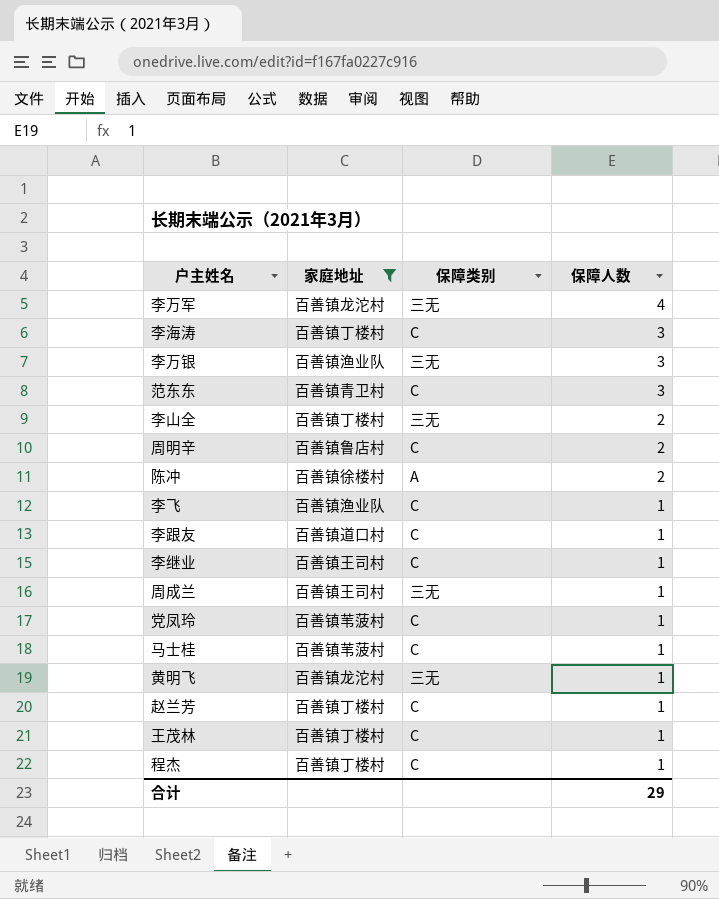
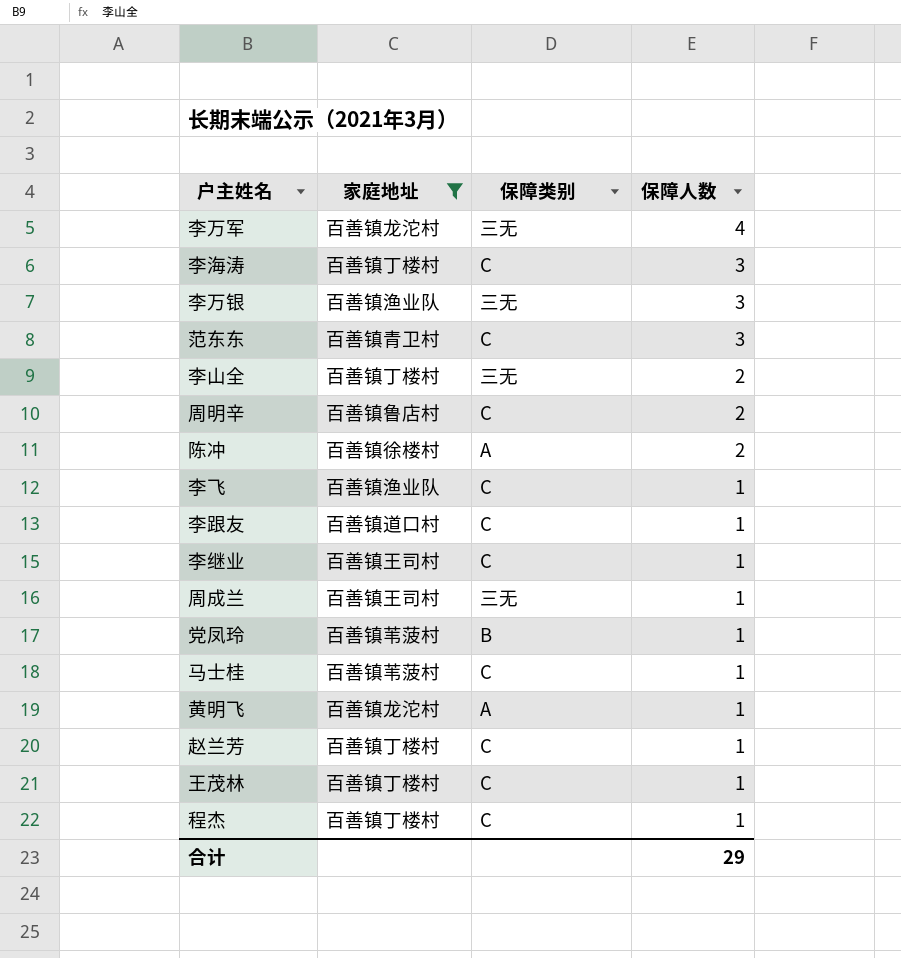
党凤玲 | 保障类别: C -> B
黄明飞 | 保障类别: 三无 -> A

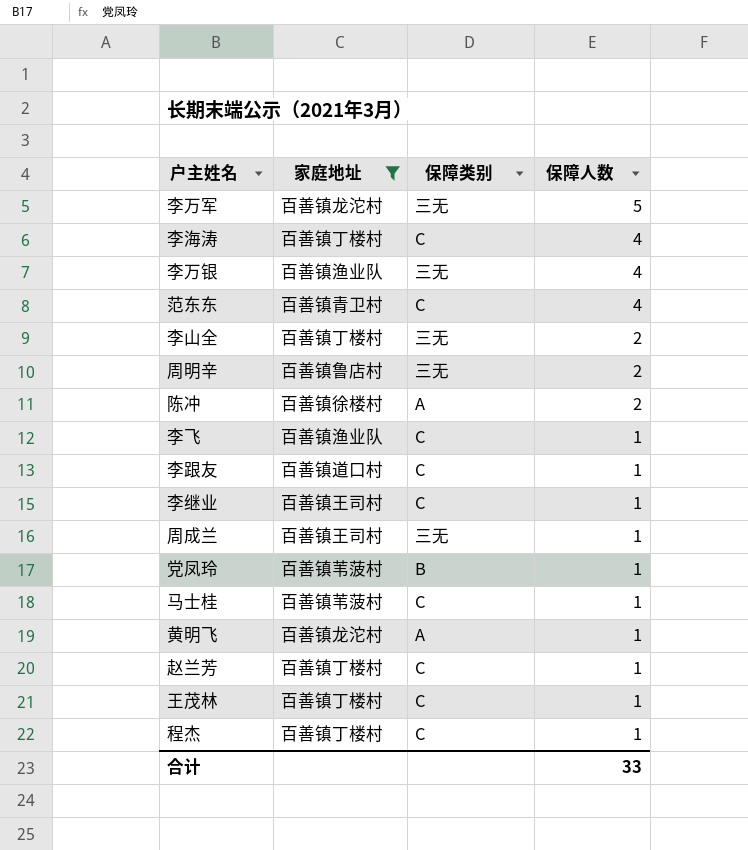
李万军 | 保障人数: 4 -> 5
李海涛 | 保障人数: 3 -> 4
李万银 | 保障人数: 3 -> 4
范东东 | 保障人数: 3 -> 4
周明辛 | 保障类别: C -> 三无
合计 | 保障人数: 29 -> 33

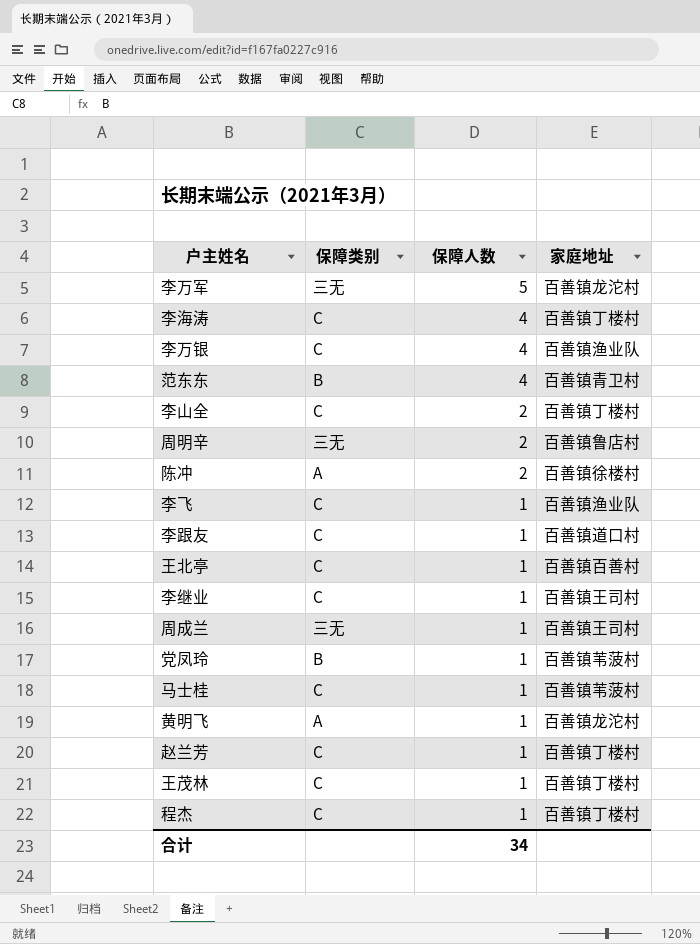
filter: 家庭地址 != 百善镇百善村 -> none
column 家庭地址 | position: 2 -> 4
李万银 | 保障类别: 三无 -> C
范东东 | 保障类别: C -> B
李山全 | 保障类别: 三无 -> C
合计 | 保障人数: 33 -> 34

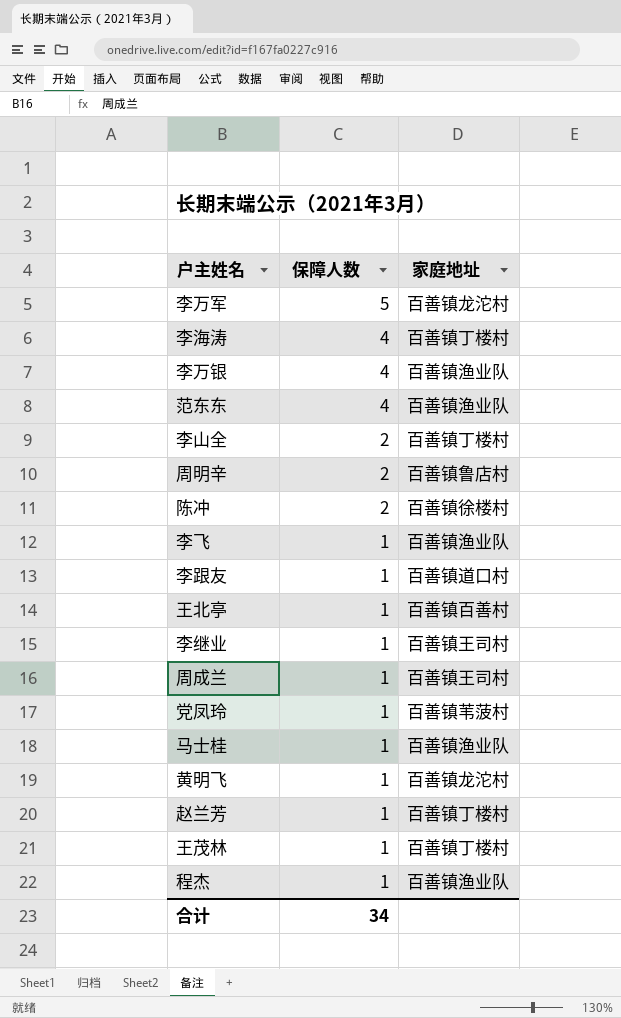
column 保障类别 | position: 2 -> none
范东东 | 家庭地址: 百善镇青卫村 -> 百善镇渔业队
马士桂 | 家庭地址: 百善镇苇菠村 -> 百善镇渔业队
程杰 | 家庭地址: 百善镇丁楼村 -> 百善镇渔业队

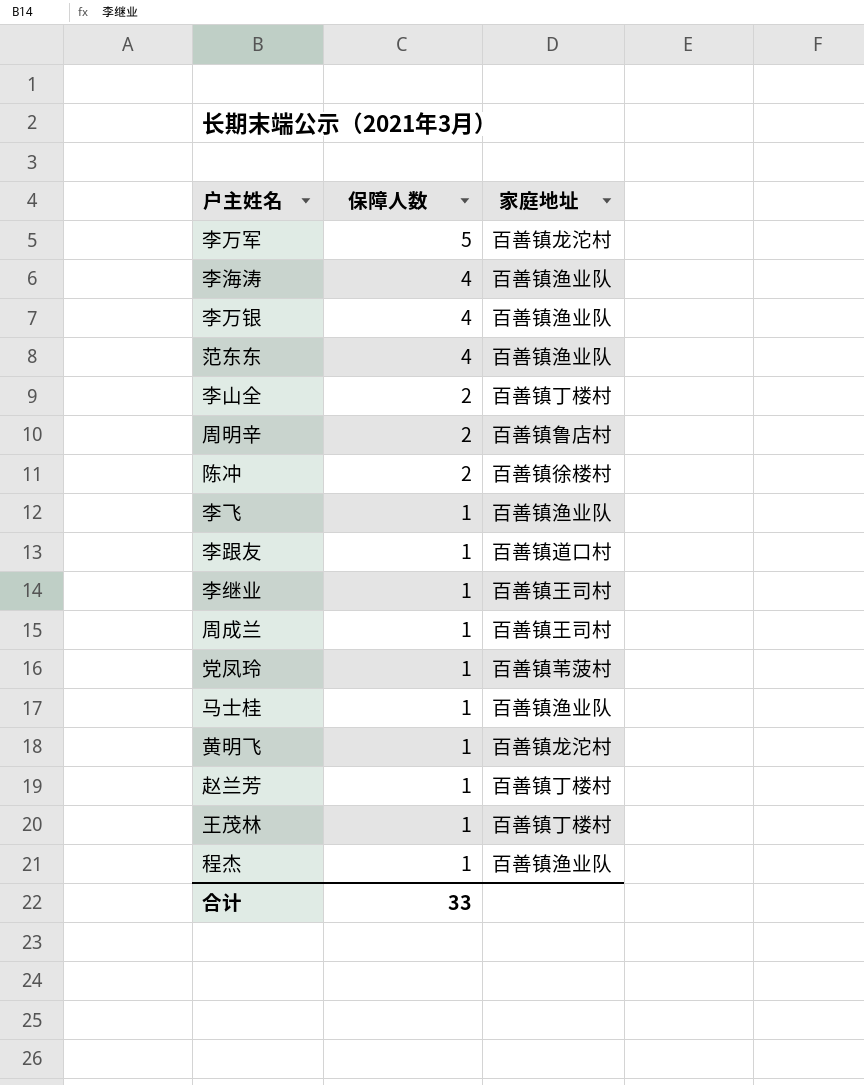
row 王北亭: 1 | 百善镇百善村 -> none
李海涛 | 家庭地址: 百善镇丁楼村 -> 百善镇渔业队
合计 | 保障人数: 34 -> 33

